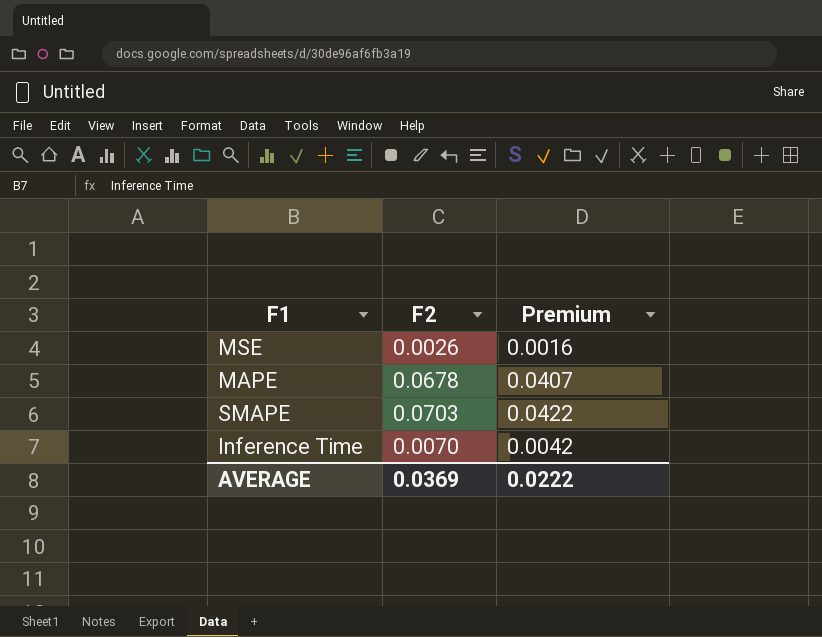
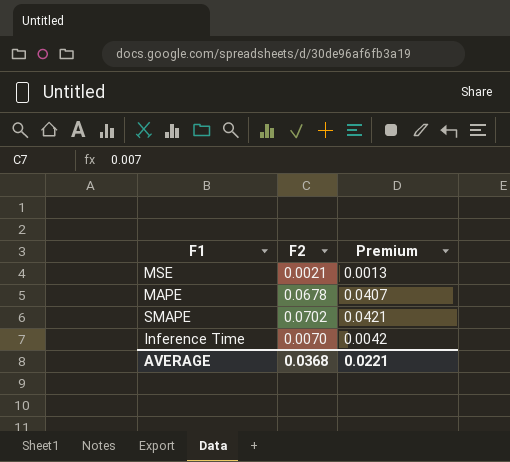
MSE | F2: 0.0026 -> 0.0021
MSE | Premium: 0.0016 -> 0.0013
SMAPE | F2: 0.0703 -> 0.0702
SMAPE | Premium: 0.0422 -> 0.0421
AVERAGE | F2: 0.0369 -> 0.0368
AVERAGE | Premium: 0.0222 -> 0.0221

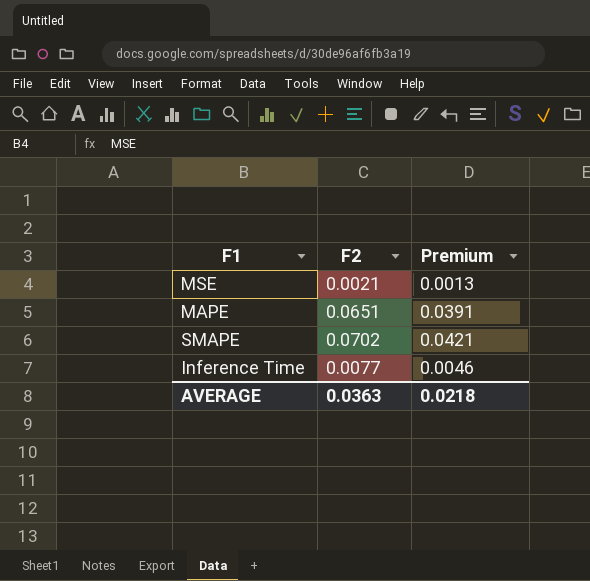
MAPE | F2: 0.0678 -> 0.0651
MAPE | Premium: 0.0407 -> 0.0391
Inference Time | F2: 0.0070 -> 0.0077
Inference Time | Premium: 0.0042 -> 0.0046
AVERAGE | F2: 0.0368 -> 0.0363
AVERAGE | Premium: 0.0221 -> 0.0218

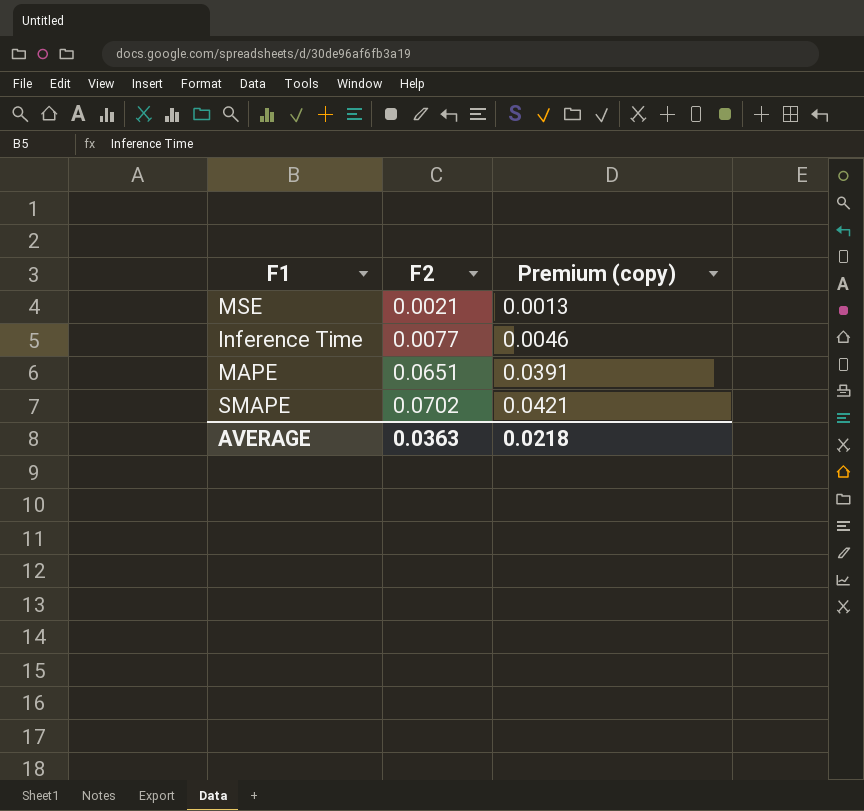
row order: none -> F2 ascending
column name: Premium -> Premium (copy)

